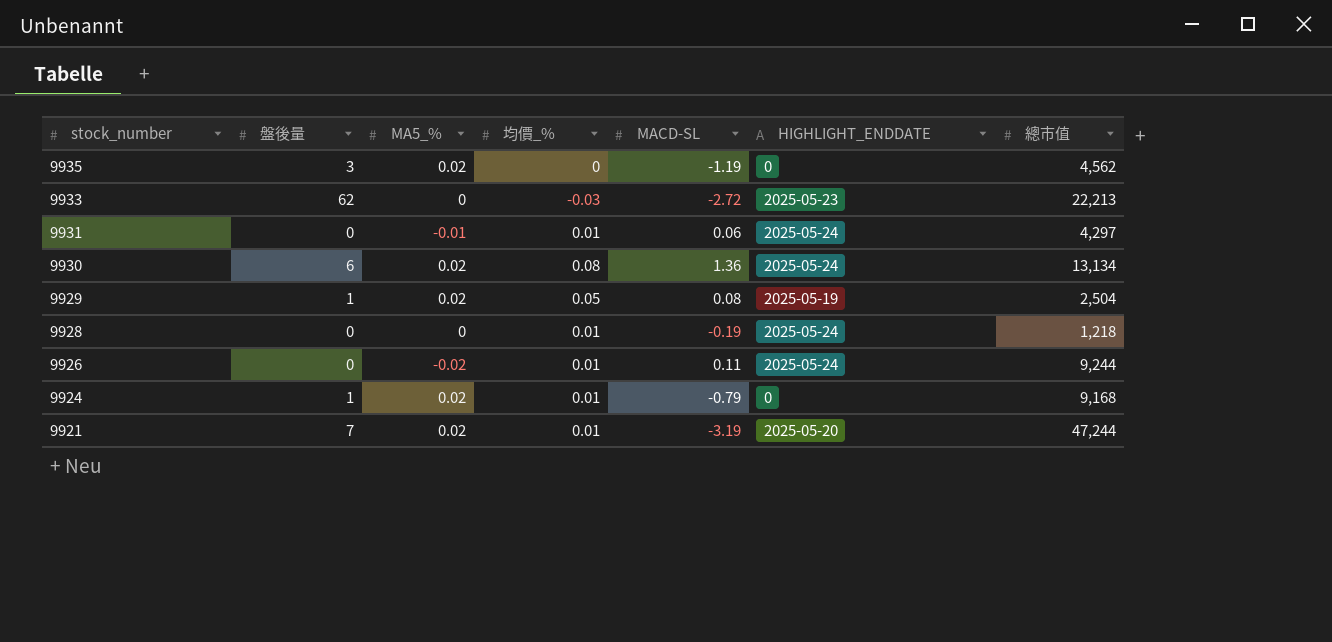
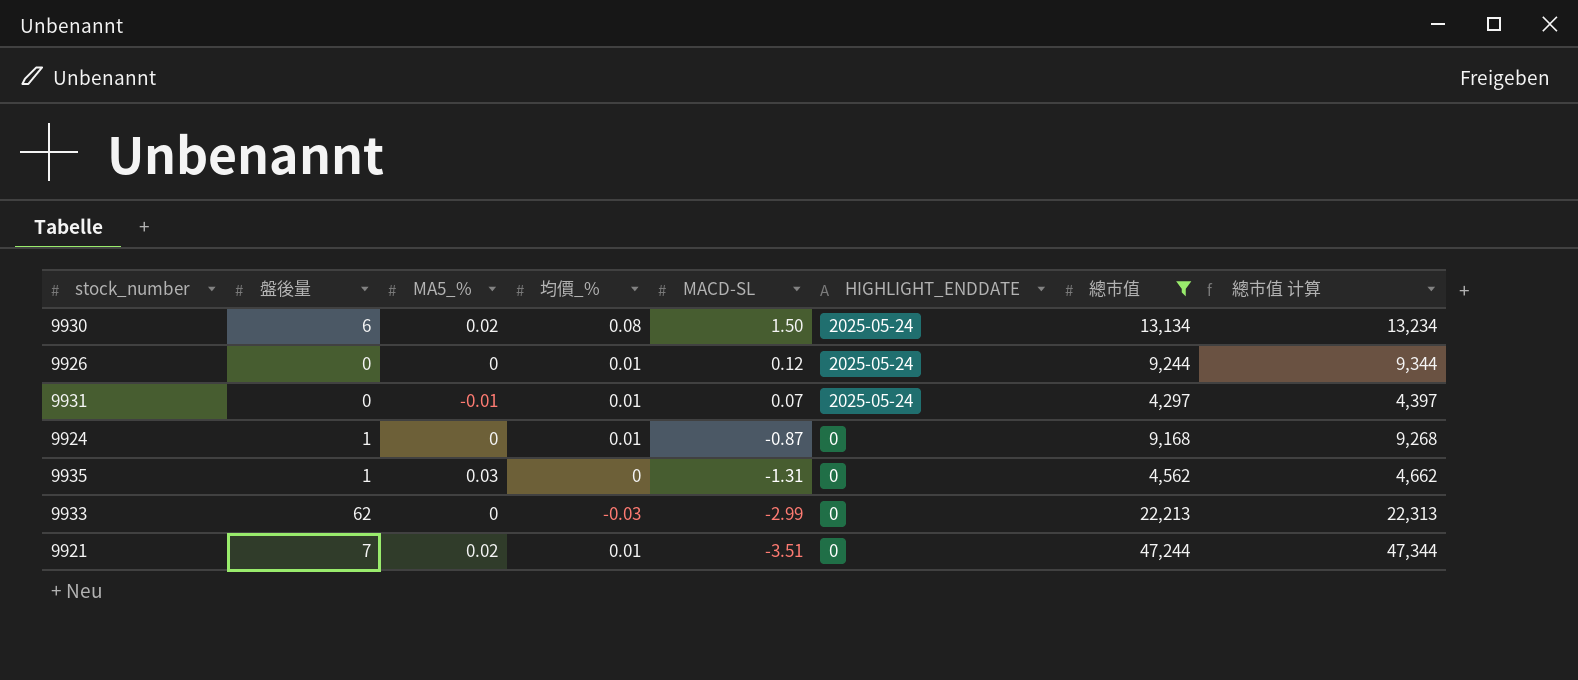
filter: none -> 總市值 >= 4,297
row order: stock_number descending -> MACD-SL descending
column 總市值 计算 | formula: none -> [總市值] + 100
9930 | MACD-SL: 1.36 -> 1.50
9926 | MA5_%: -0.02 -> 0
9926 | MACD-SL: 0.11 -> 0.12
9931 | MACD-SL: 0.06 -> 0.07
9924 | MA5_%: 0.02 -> 0
9924 | MACD-SL: -0.79 -> -0.87
9935 | 盤後量: 3 -> 1
9935 | MA5_%: 0.02 -> 0.03
9935 | MACD-SL: -1.19 -> -1.31
9933 | MACD-SL: -2.72 -> -2.99
9933 | HIGHLIGHT_ENDDATE: 2025-05-23 -> 0
9921 | MACD-SL: -3.19 -> -3.51
9921 | HIGHLIGHT_ENDDATE: 2025-05-20 -> 0

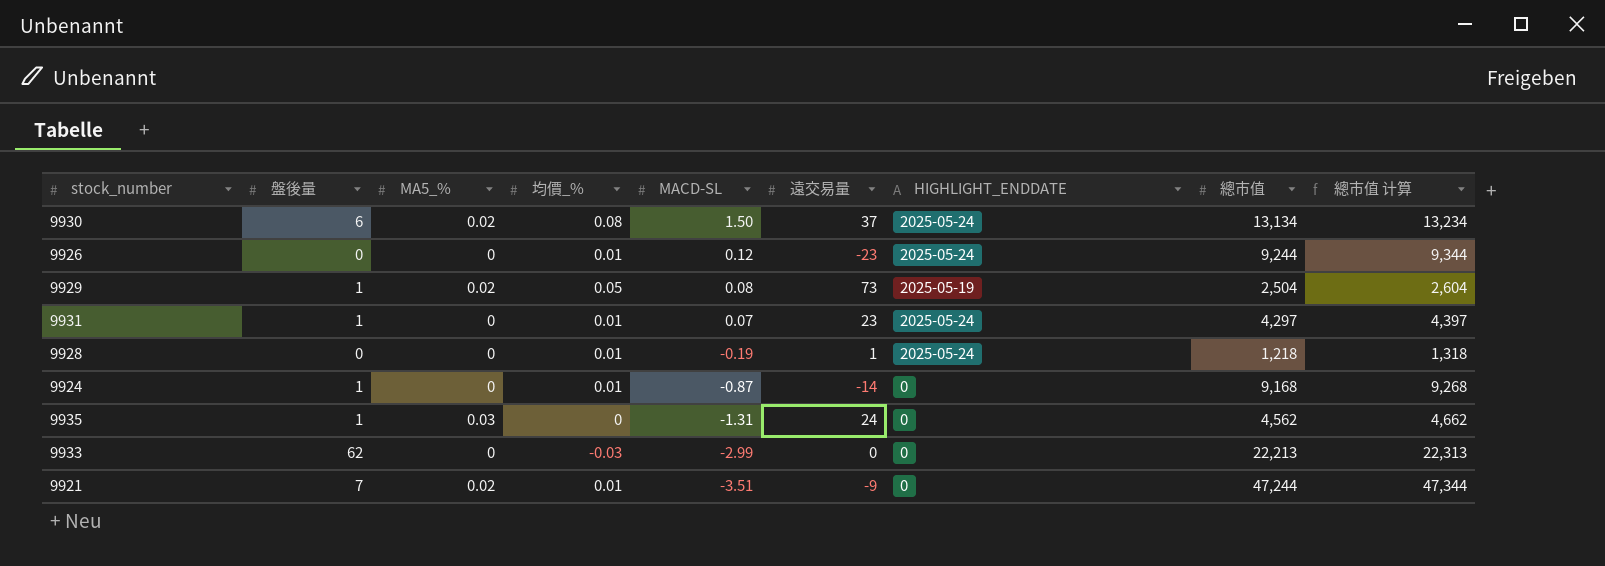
filter: 總市值 >= 4,297 -> none
column 遠交易量 | position: none -> 6
9931 | 盤後量: 0 -> 1
9931 | MA5_%: -0.01 -> 0

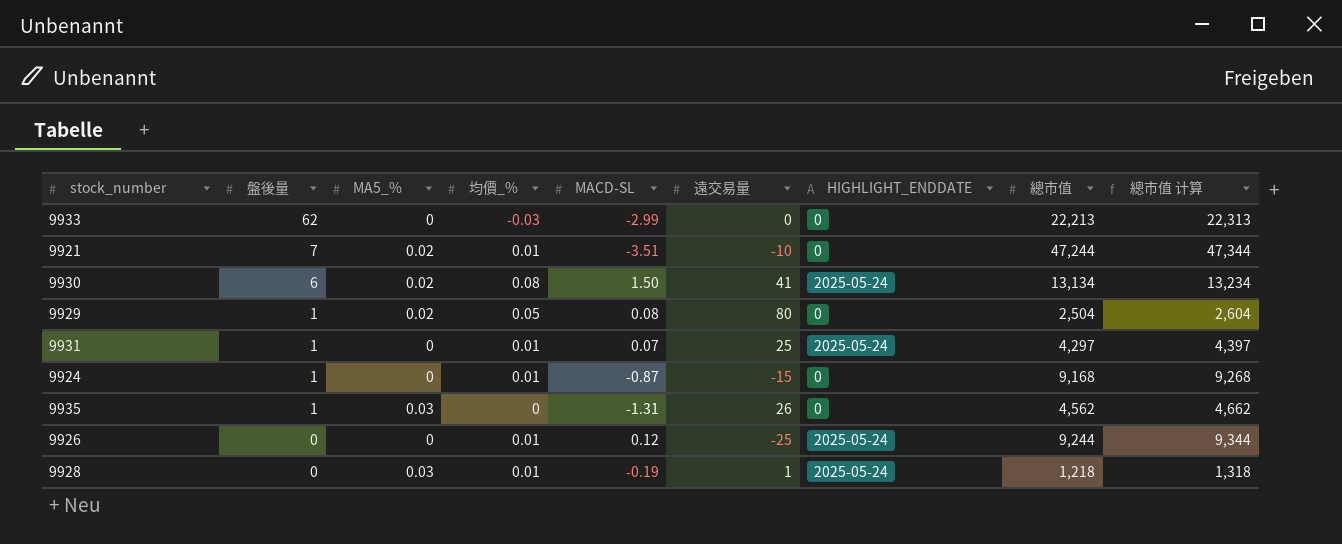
row order: MACD-SL descending -> 盤後量 descending
9921 | 遠交易量: -9 -> -10
9930 | 遠交易量: 37 -> 41
9929 | 遠交易量: 73 -> 80
9929 | HIGHLIGHT_ENDDATE: 2025-05-19 -> 0
9931 | 遠交易量: 23 -> 25
9924 | 遠交易量: -14 -> -15
9935 | 遠交易量: 24 -> 26
9926 | 遠交易量: -23 -> -25
9928 | MA5_%: 0 -> 0.03

